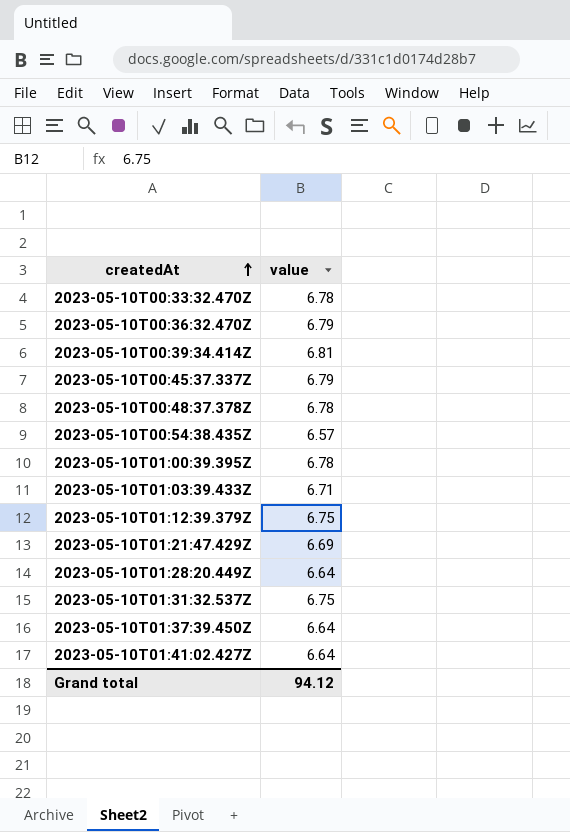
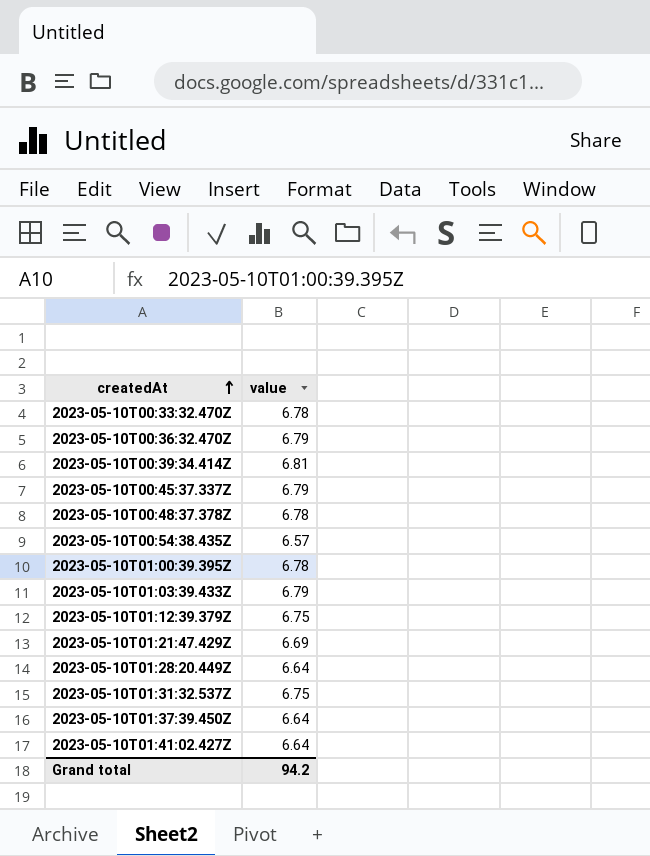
2023-05-10T01:03:39.433Z | value: 6.71 -> 6.79
Grand total | value: 94.12 -> 94.2

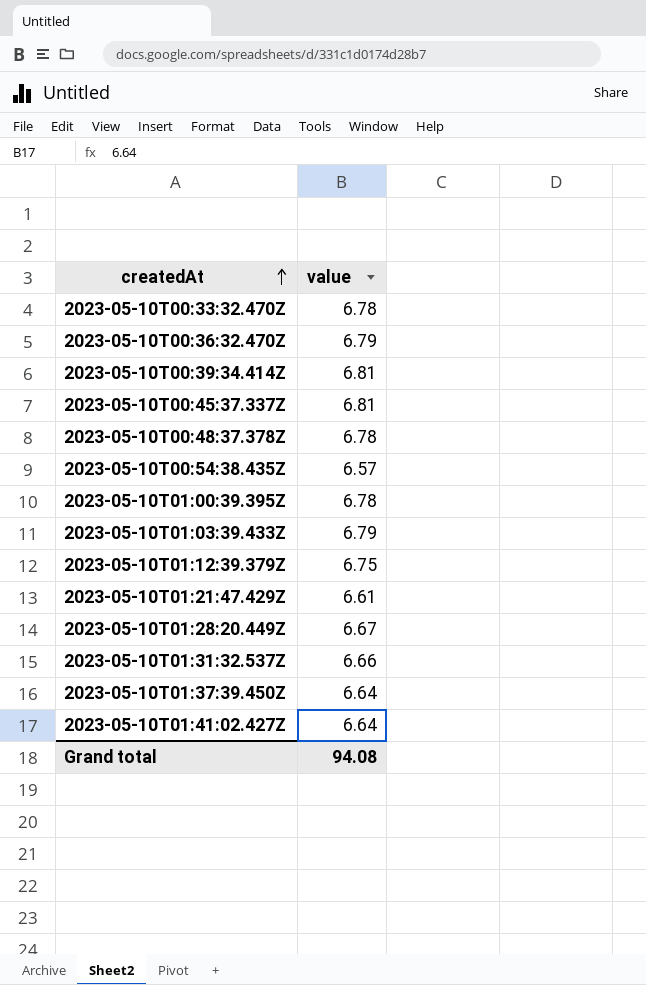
2023-05-10T00:45:37.337Z | value: 6.79 -> 6.81
2023-05-10T01:21:47.429Z | value: 6.69 -> 6.61
2023-05-10T01:28:20.449Z | value: 6.64 -> 6.67
2023-05-10T01:31:32.537Z | value: 6.75 -> 6.66
Grand total | value: 94.2 -> 94.08

